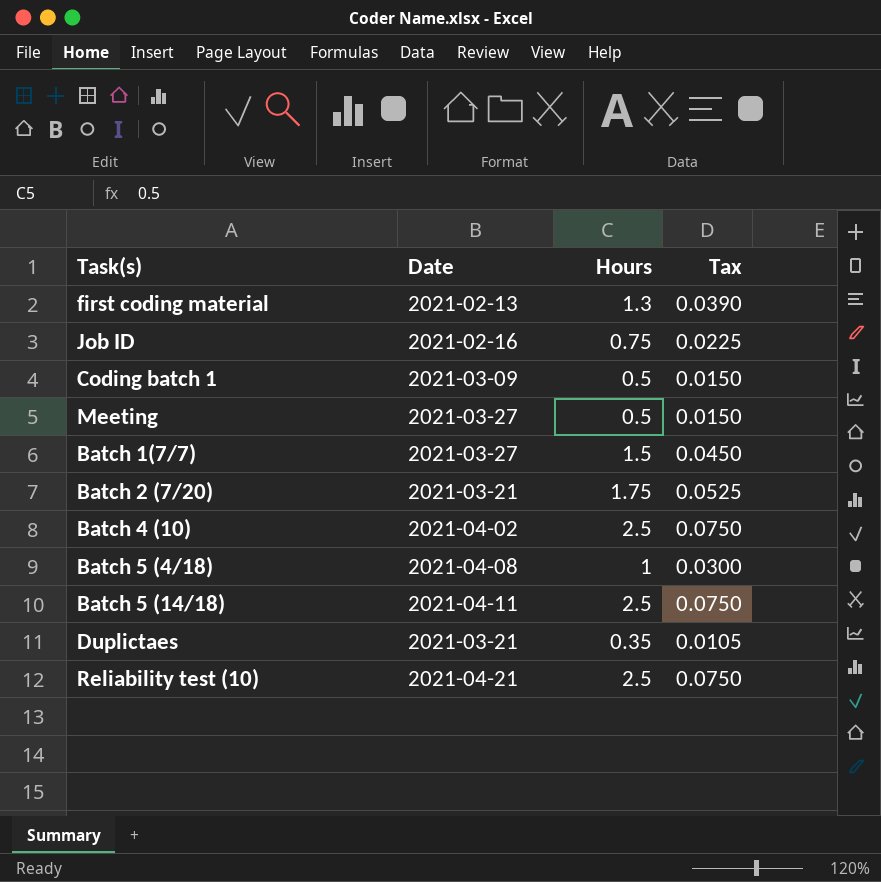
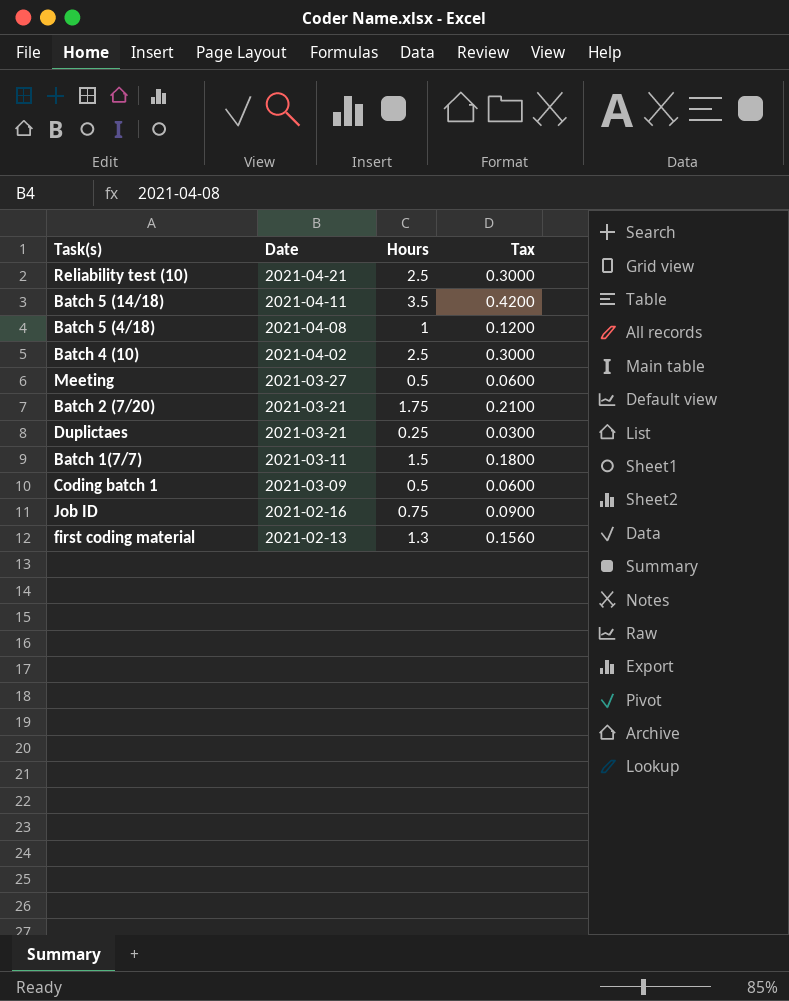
row order: none -> Date descending
column Tax | formula: [Hours] * 0.03 -> [Hours] * 0.12
Batch 5 (14/18) | Hours: 2.5 -> 3.5
Duplictaes | Hours: 0.35 -> 0.25
Batch 1(7/7) | Date: 2021-03-27 -> 2021-03-11

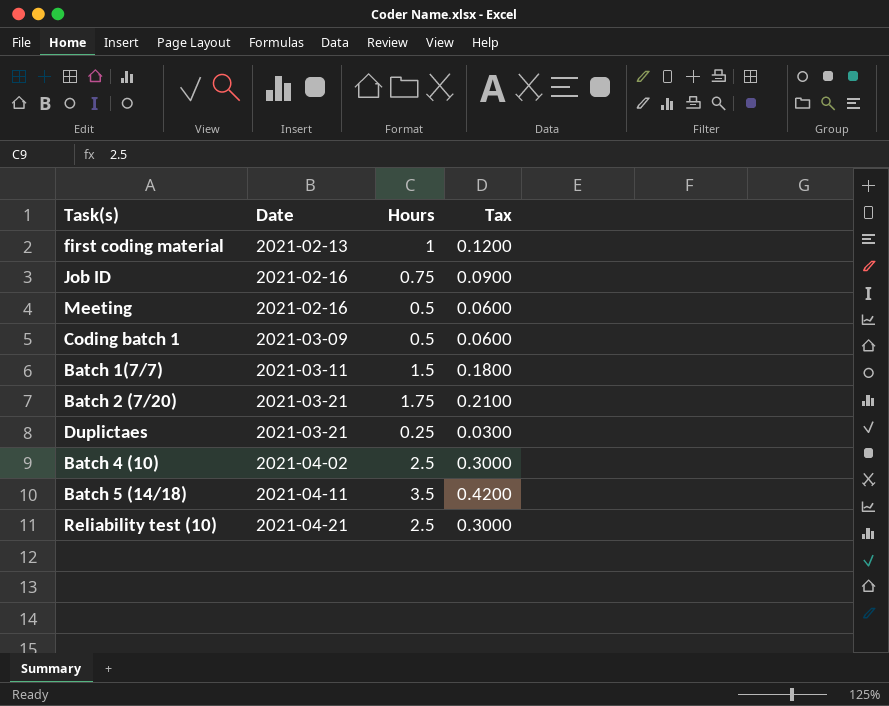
row order: Date descending -> Date ascending
row Batch 5 (4/18): 2021-04-08 | 1 | 0.1200 -> none
first coding material | Hours: 1.3 -> 1
first coding material | Tax: 0.1560 -> 0.1200
Meeting | Date: 2021-03-27 -> 2021-02-16

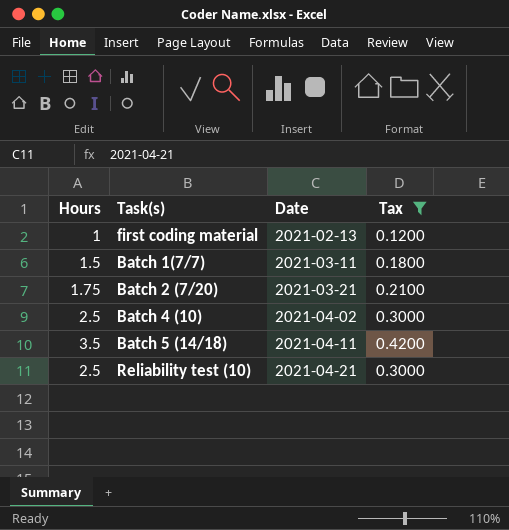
filter: none -> Tax >= 0.1200
column Hours | position: 3 -> 1

